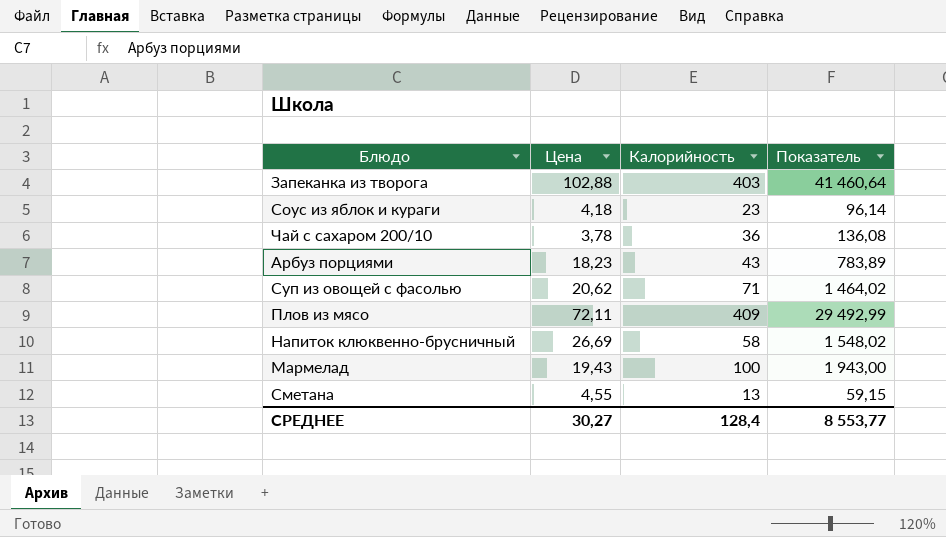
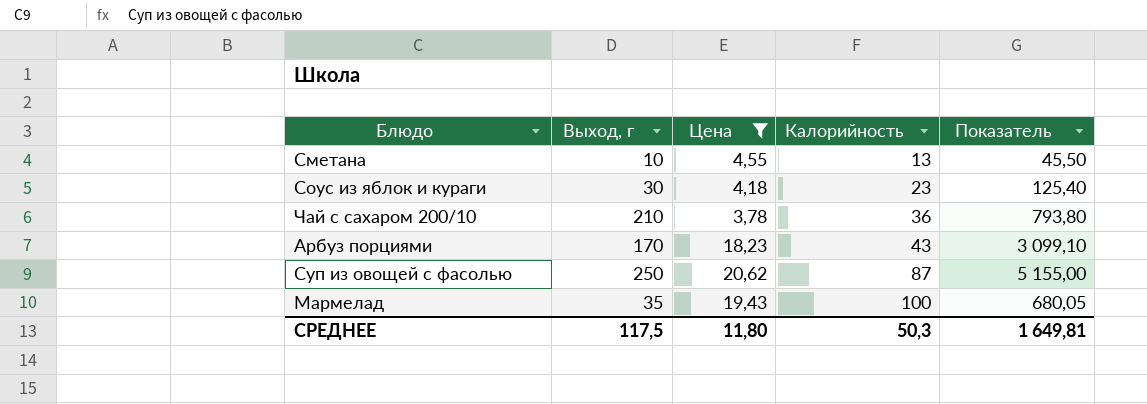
filter: none -> Цена <= 20,62
row order: none -> Калорийность ascending
column Выход, г | position: none -> 2
column Показатель | formula: [Цена] * [Калорийность] -> [Выход, г] * [Цена]
Суп из овощей с фасолью | Калорийность: 71 -> 87
СРЕДНЕЕ | Цена: 30,27 -> 11,80
СРЕДНЕЕ | Калорийность: 128,4 -> 50,3
СРЕДНЕЕ | Показатель: 8 553,77 -> 1 649,81

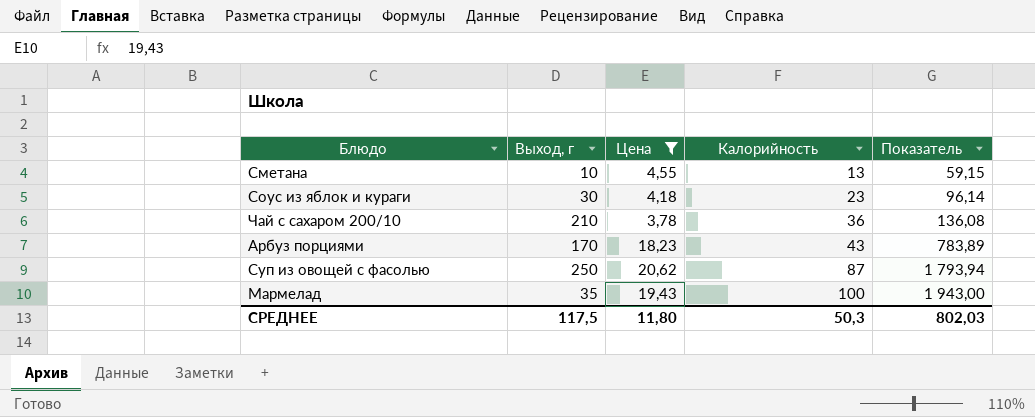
column Показатель | formula: [Выход, г] * [Цена] -> [Цена] * [Калорийность]
СРЕДНЕЕ | Показатель: 1 649,81 -> 802,03

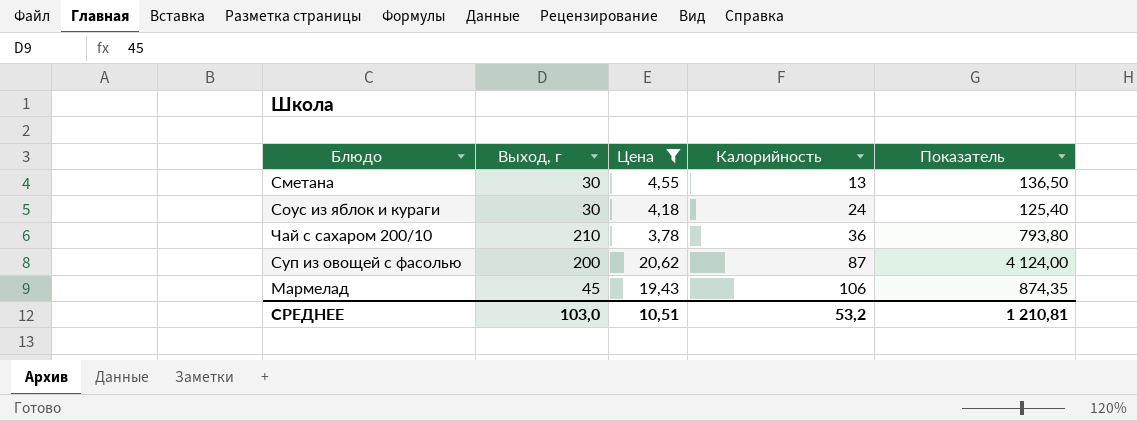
column Показатель | formula: [Цена] * [Калорийность] -> [Выход, г] * [Цена]
row Арбуз порциями: 170 | 18,23 | 43 | 783,89 -> none
Сметана | Выход, г: 10 -> 30
Соус из яблок и кураги | Калорийность: 23 -> 24
Суп из овощей с фасолью | Выход, г: 250 -> 200
Мармелад | Выход, г: 35 -> 45
Мармелад | Калорийность: 100 -> 106
СРЕДНЕЕ | Выход, г: 117,5 -> 103,0
СРЕДНЕЕ | Цена: 11,80 -> 10,51
СРЕДНЕЕ | Калорийность: 50,3 -> 53,2
СРЕДНЕЕ | Показатель: 802,03 -> 1 210,81

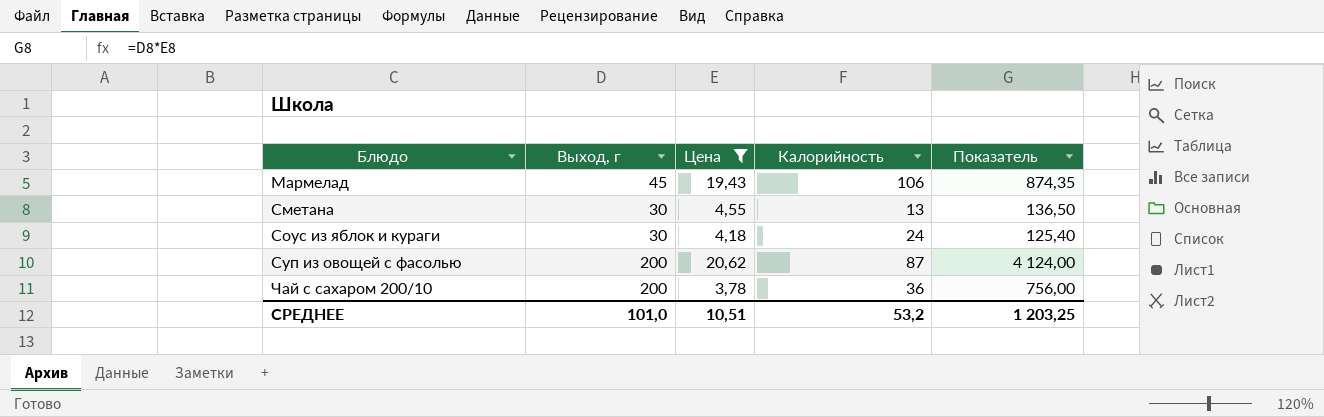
row order: Калорийность ascending -> Блюдо ascending
Чай с сахаром 200/10 | Выход, г: 210 -> 200
Чай с сахаром 200/10 | Показатель: 793,80 -> 756,00
СРЕДНЕЕ | Выход, г: 103,0 -> 101,0
СРЕДНЕЕ | Показатель: 1 210,81 -> 1 203,25

